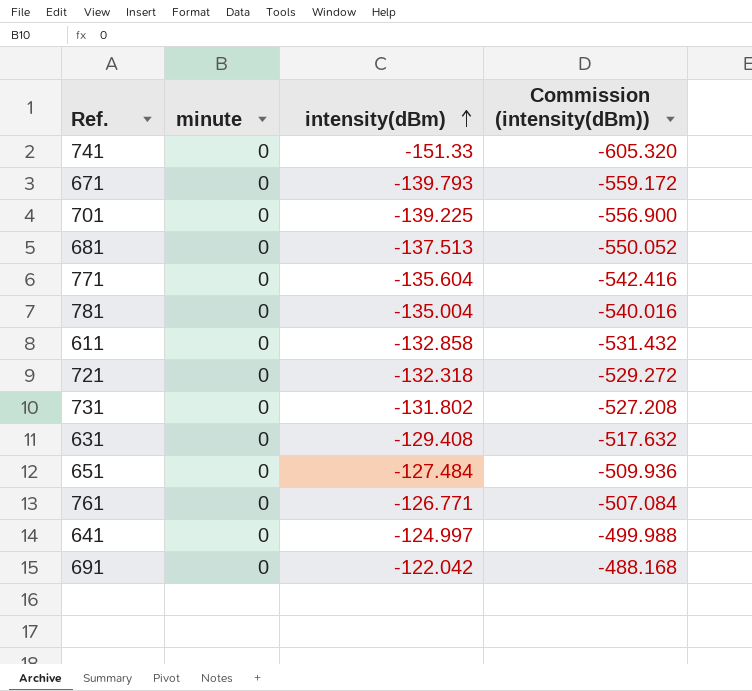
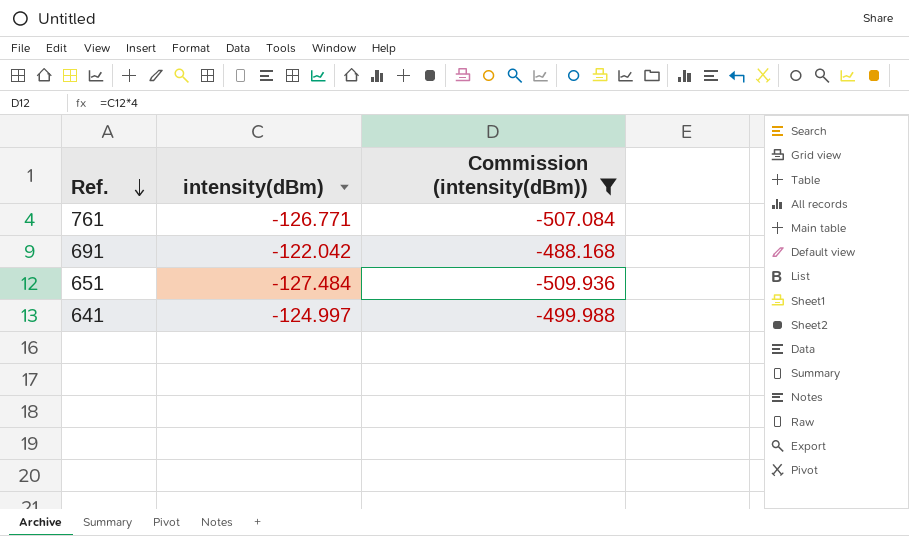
filter: none -> Commission (intensity(dBm)) >= -509.936
row order: intensity(dBm) ascending -> Ref. descending
column minute | position: 2 -> none

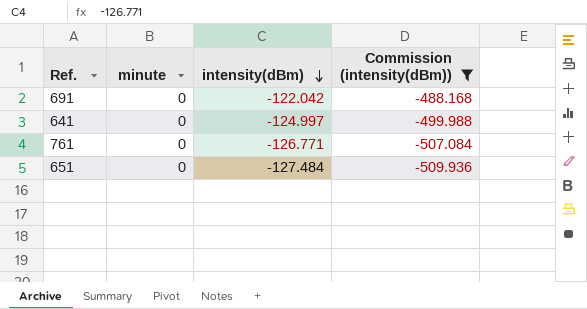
row order: Ref. descending -> intensity(dBm) descending
column minute | position: none -> 2

